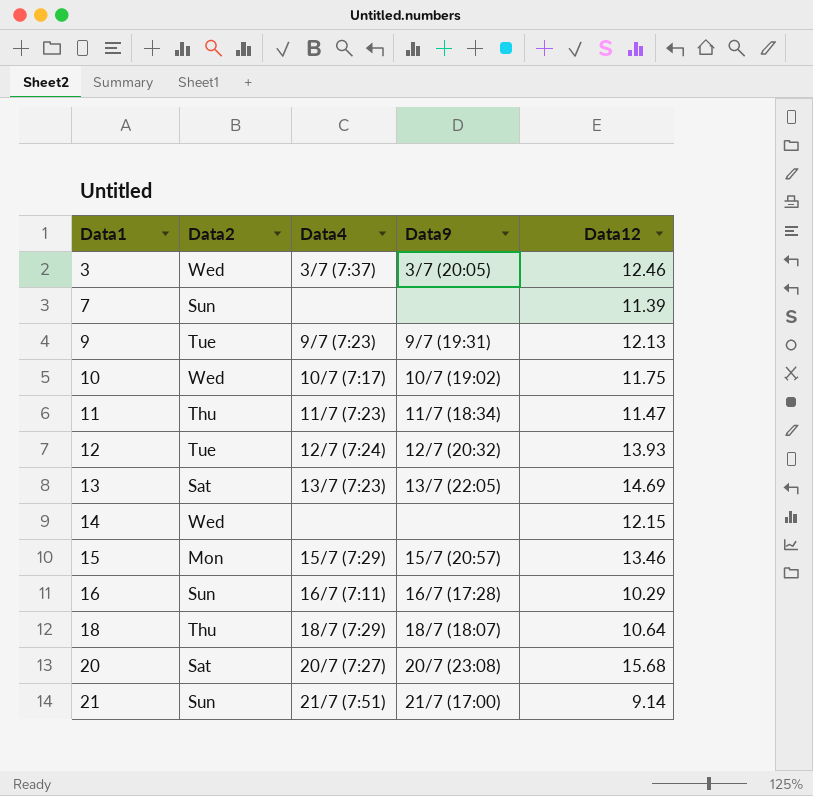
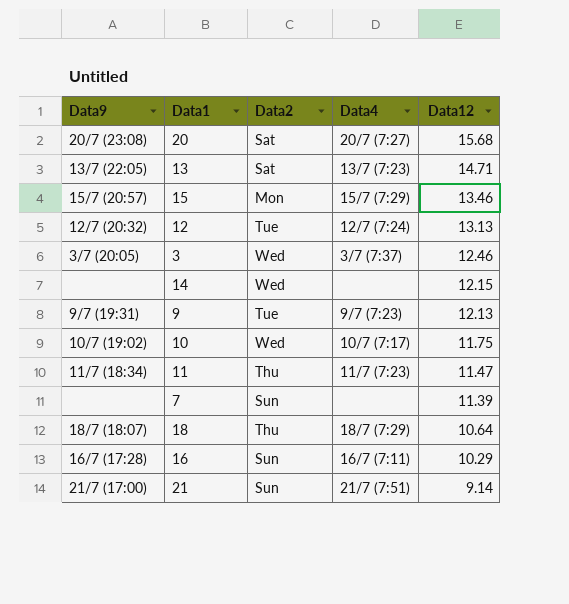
row order: Data1 ascending -> Data12 descending
column Data9 | position: 4 -> 1
13 | Data12: 14.69 -> 14.71
12 | Data12: 13.93 -> 13.13

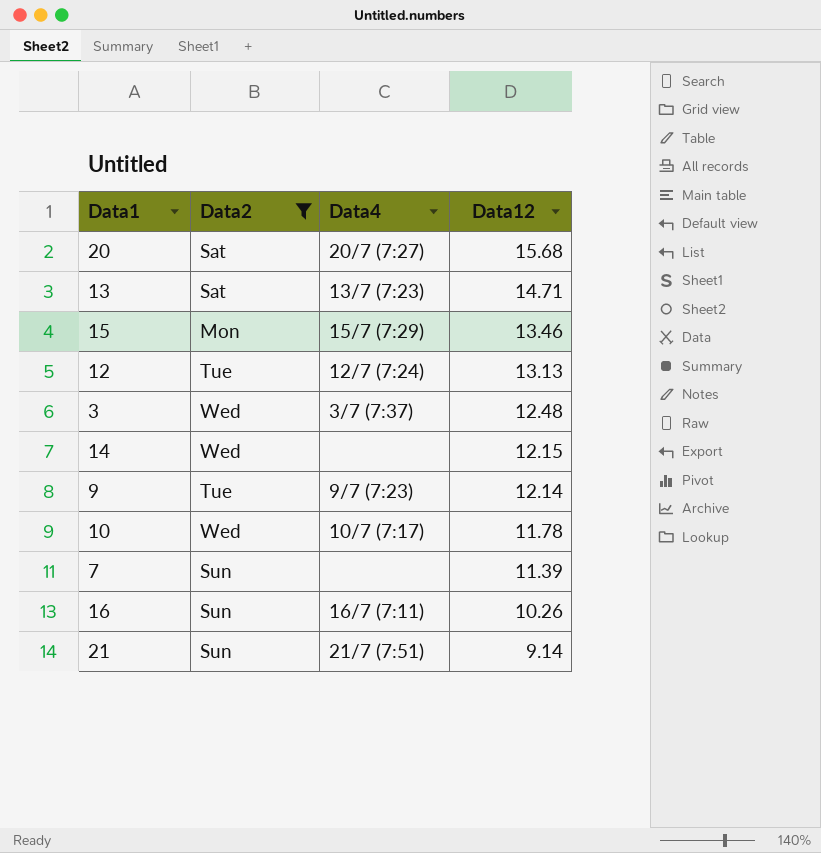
filter: none -> Data2 != Thu
column Data9 | position: 1 -> none
3 | Data12: 12.46 -> 12.48
9 | Data12: 12.13 -> 12.14
10 | Data12: 11.75 -> 11.78
16 | Data12: 10.29 -> 10.26

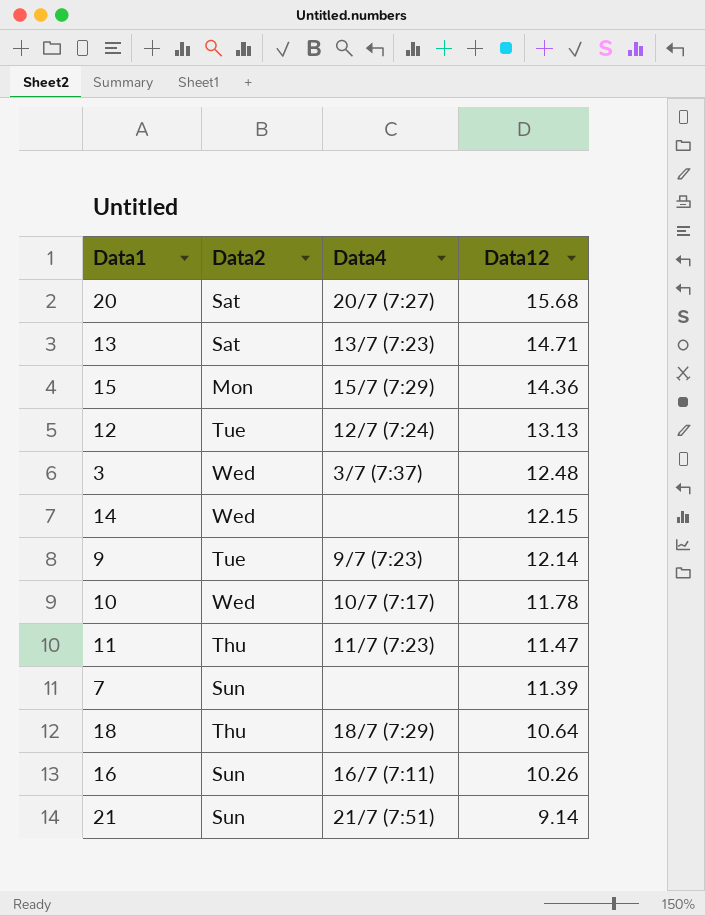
filter: Data2 != Thu -> none
15 | Data12: 13.46 -> 14.36

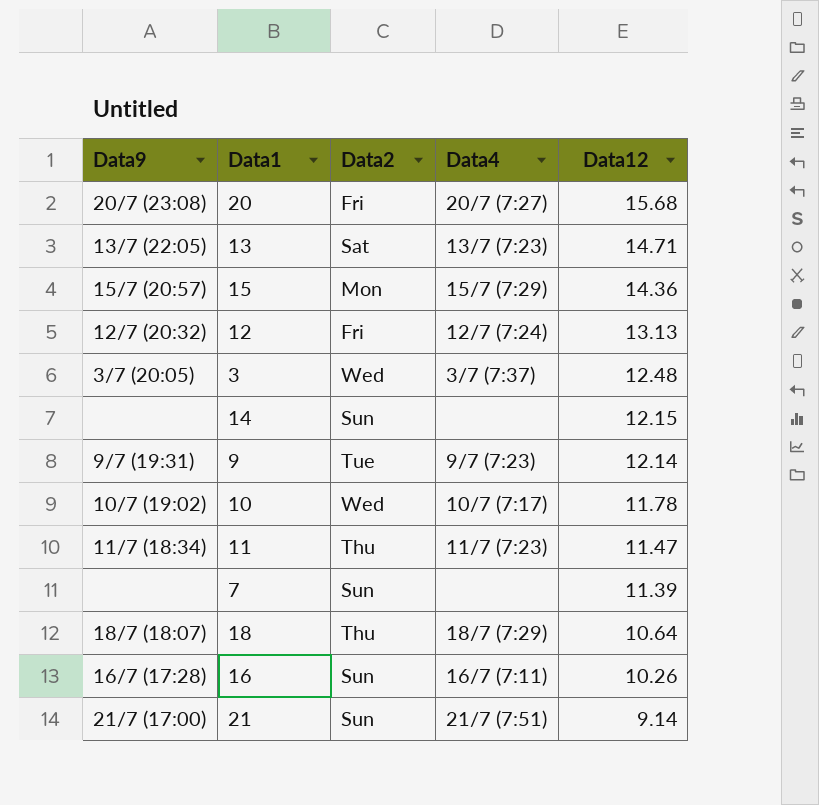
column Data9 | position: none -> 1
20 | Data2: Sat -> Fri
12 | Data2: Tue -> Fri
14 | Data2: Wed -> Sun

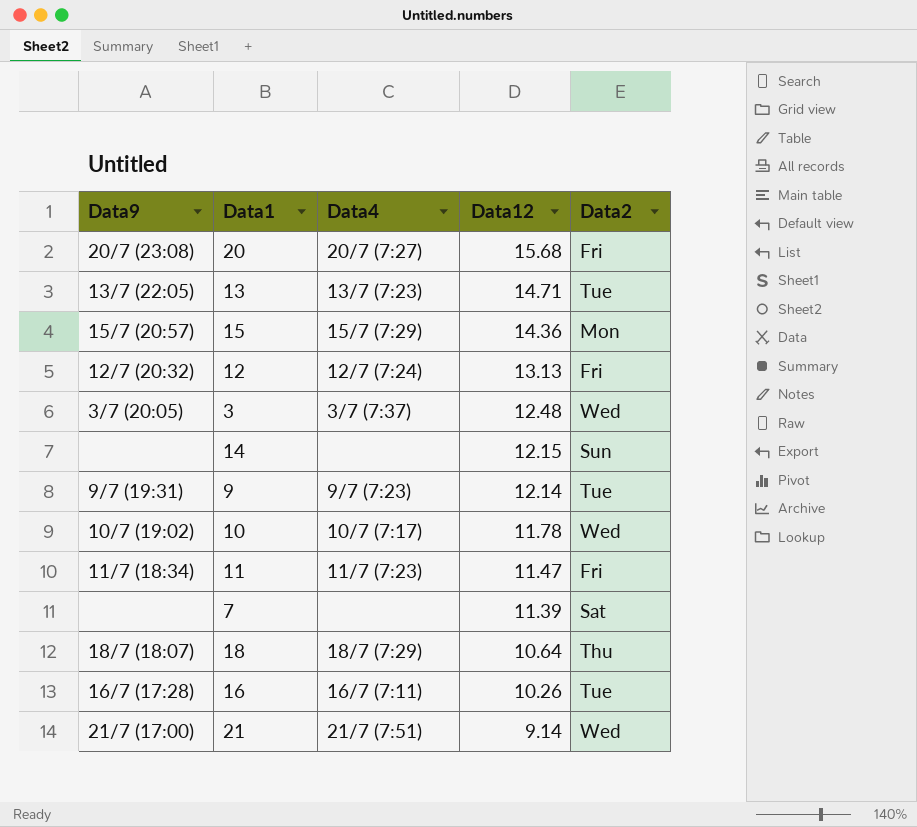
column Data2 | position: 3 -> 5
13 | Data2: Sat -> Tue
11 | Data2: Thu -> Fri
7 | Data2: Sun -> Sat
16 | Data2: Sun -> Tue
21 | Data2: Sun -> Wed

